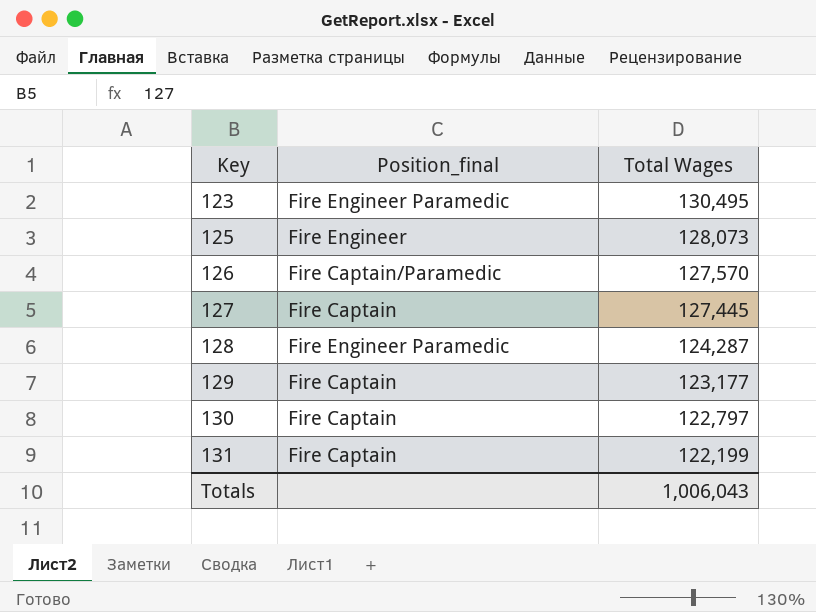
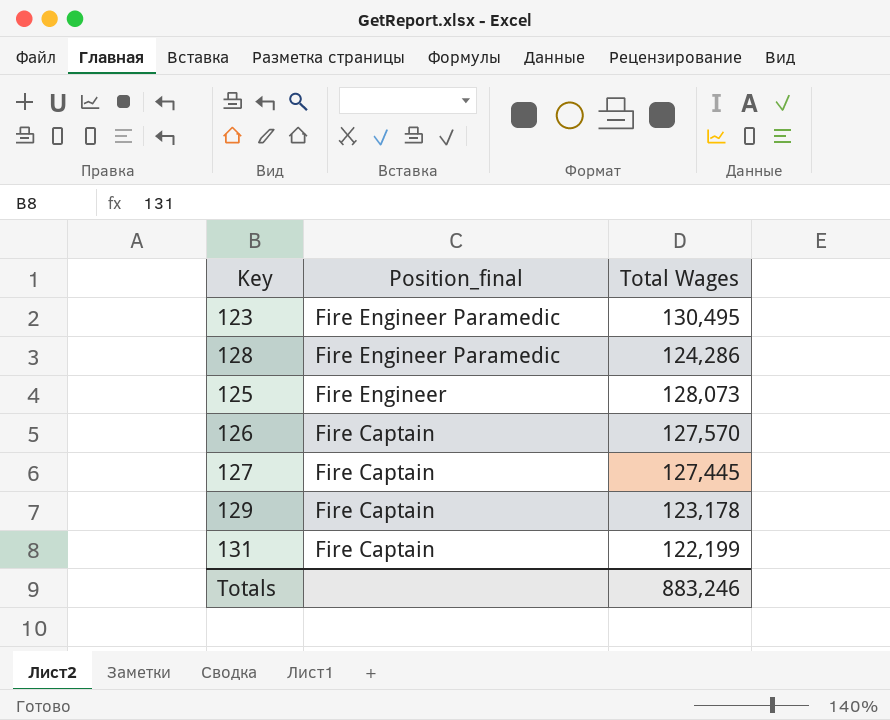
row order: Key ascending -> Position_final descending
row 130: Fire Captain | 122,797 -> none
128 | Total Wages: 124,287 -> 124,286
126 | Position_final: Fire Captain/Paramedic -> Fire Captain
129 | Total Wages: 123,177 -> 123,178
Totals | Total Wages: 1,006,043 -> 883,246

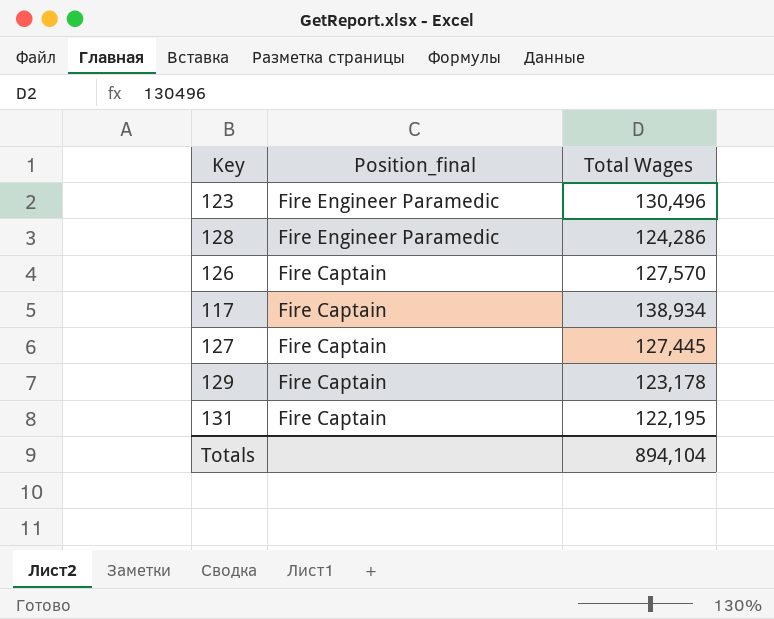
row 125: Fire Engineer | 128,073 -> none
123 | Total Wages: 130,495 -> 130,496
row 117: none -> Fire Captain | 138,934
131 | Total Wages: 122,199 -> 122,195
Totals | Total Wages: 883,246 -> 894,104

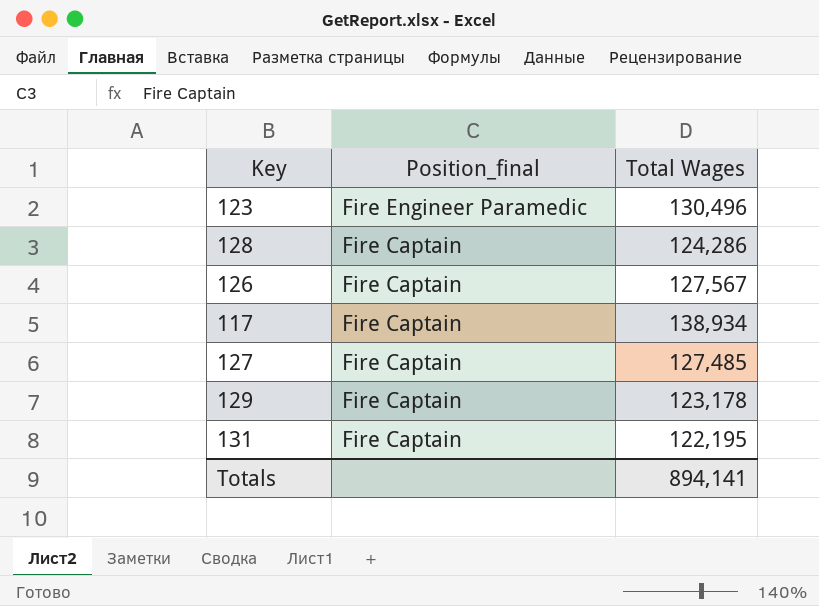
128 | Position_final: Fire Engineer Paramedic -> Fire Captain
126 | Total Wages: 127,570 -> 127,567
127 | Total Wages: 127,445 -> 127,485
Totals | Total Wages: 894,104 -> 894,141

